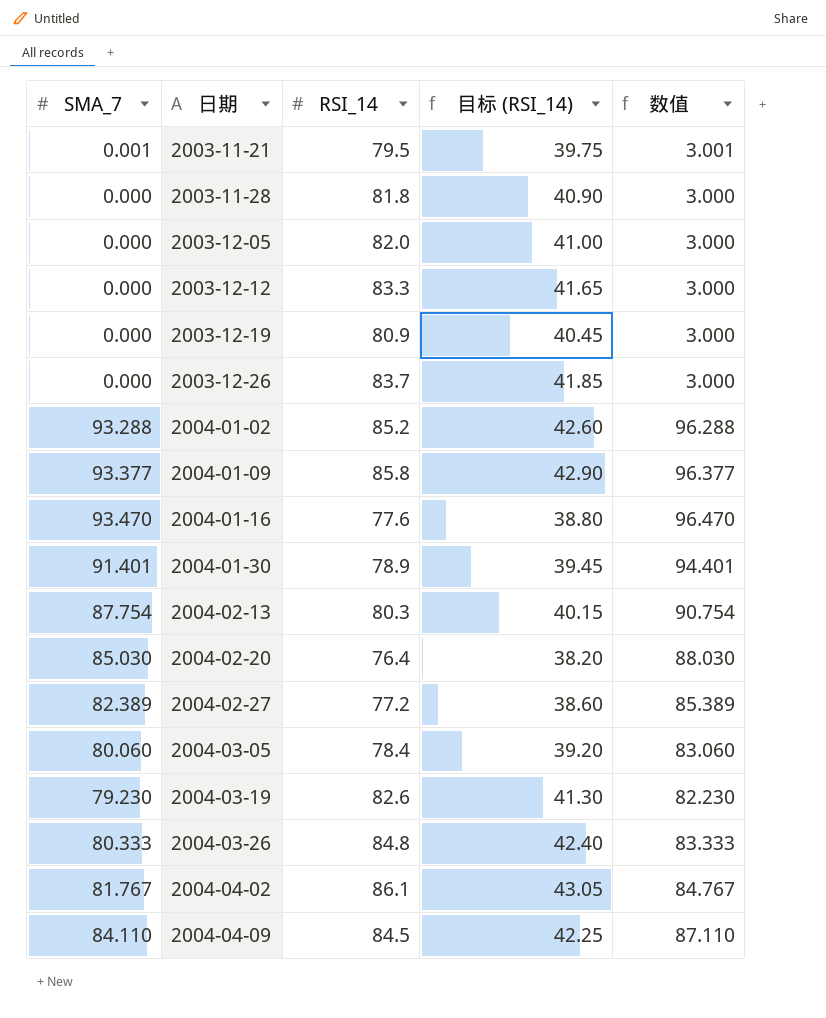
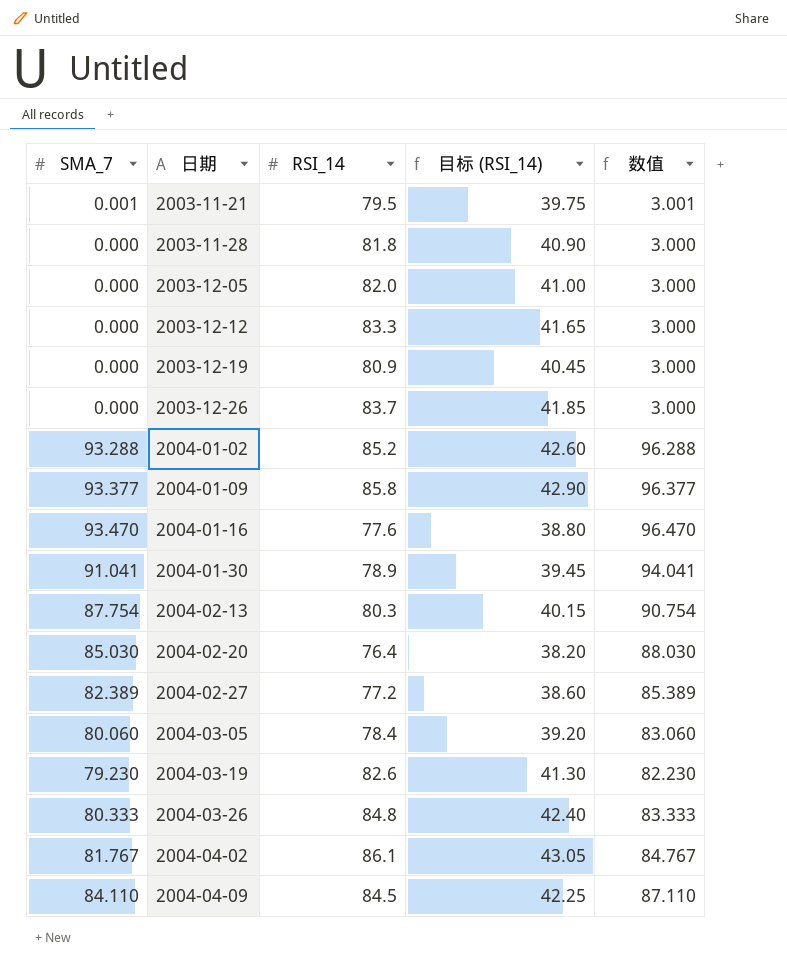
2004-01-30 | SMA_7: 91.401 -> 91.041
2004-01-30 | 数值: 94.401 -> 94.041

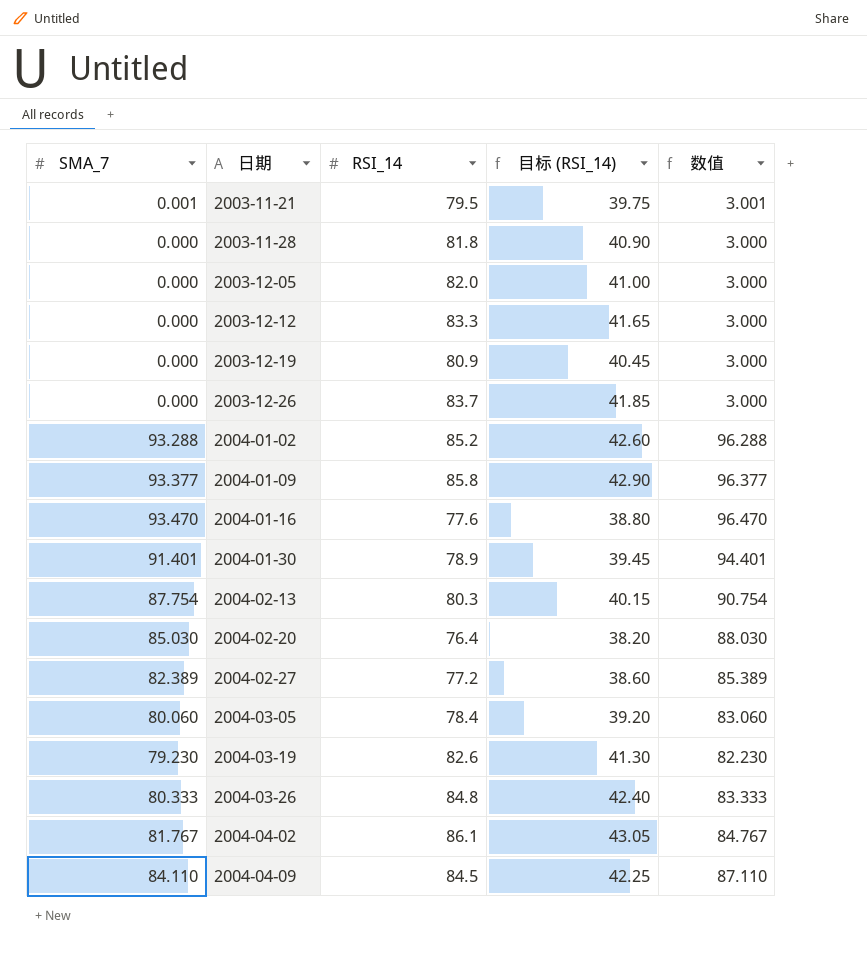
2004-01-30 | SMA_7: 91.041 -> 91.401
2004-01-30 | 数值: 94.041 -> 94.401

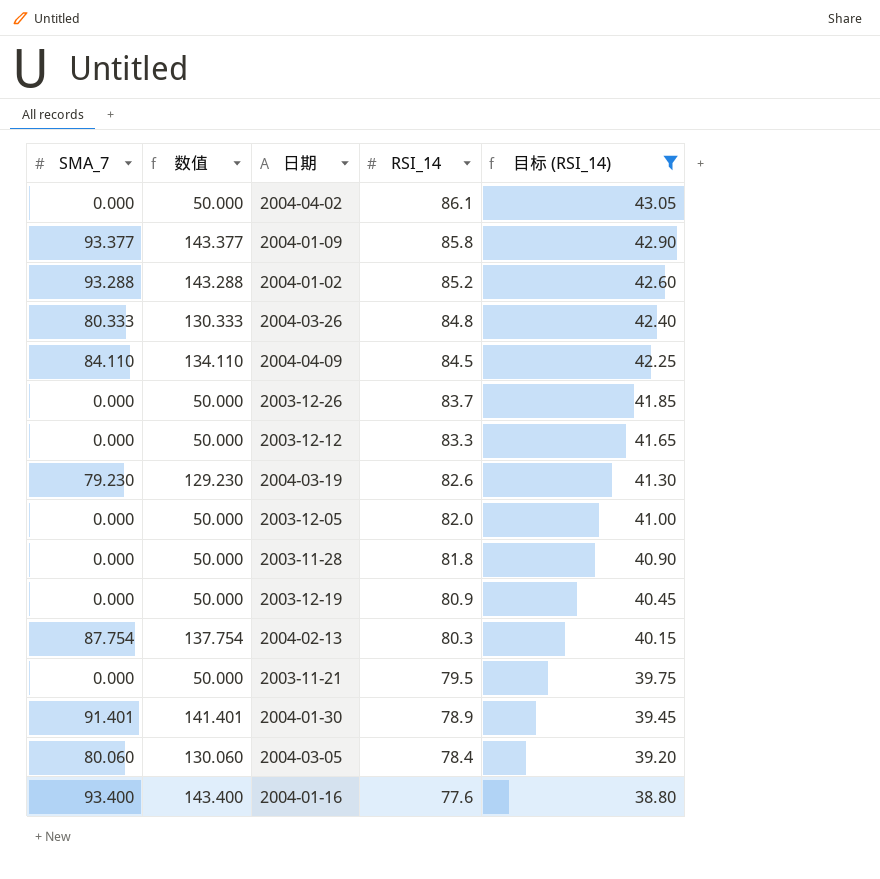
filter: none -> 目标 (RSI_14) >= 38.80
row order: 日期 ascending -> RSI_14 descending
column 数值 | formula: [SMA_7] + 3 -> [SMA_7] + 50
column 数值 | position: 5 -> 2
2004-04-02 | SMA_7: 81.767 -> 0.000
2003-11-21 | SMA_7: 0.001 -> 0.000
2004-01-16 | SMA_7: 93.470 -> 93.400

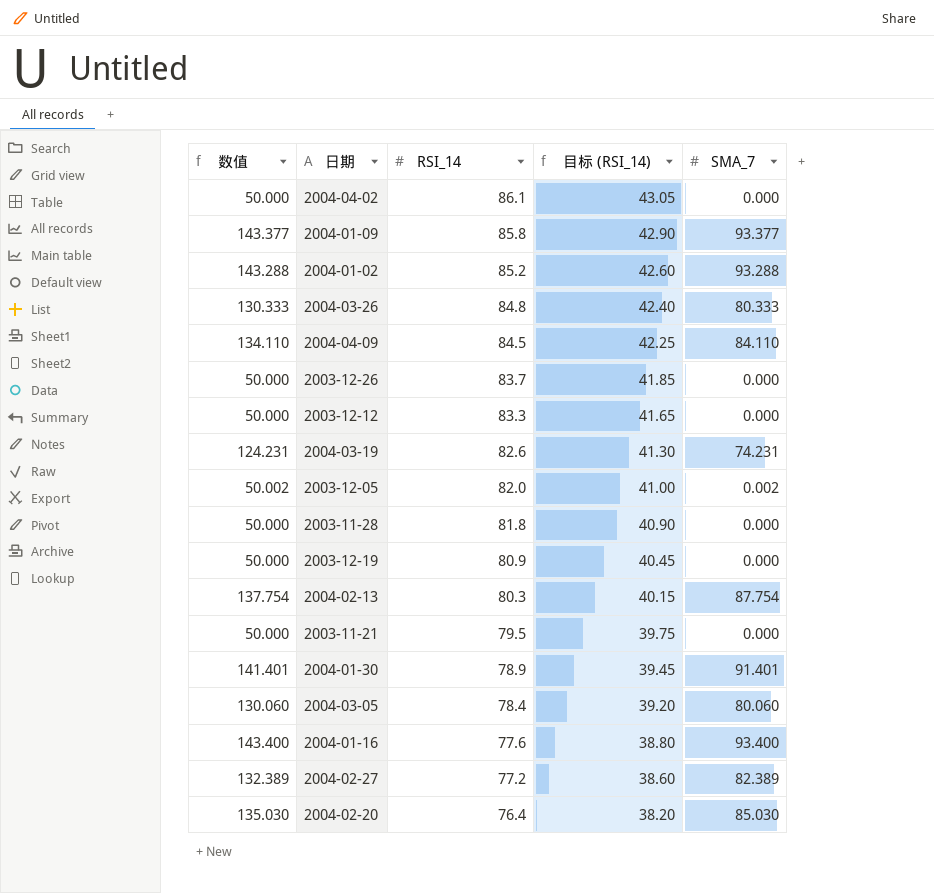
filter: 目标 (RSI_14) >= 38.80 -> none
column SMA_7 | position: 1 -> 5
2004-03-19 | 数值: 129.230 -> 124.231
2004-03-19 | SMA_7: 79.230 -> 74.231
2003-12-05 | 数值: 50.000 -> 50.002
2003-12-05 | SMA_7: 0.000 -> 0.002

